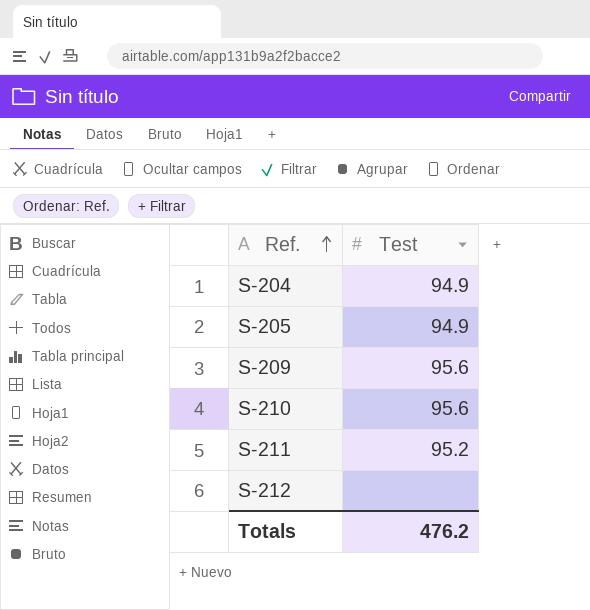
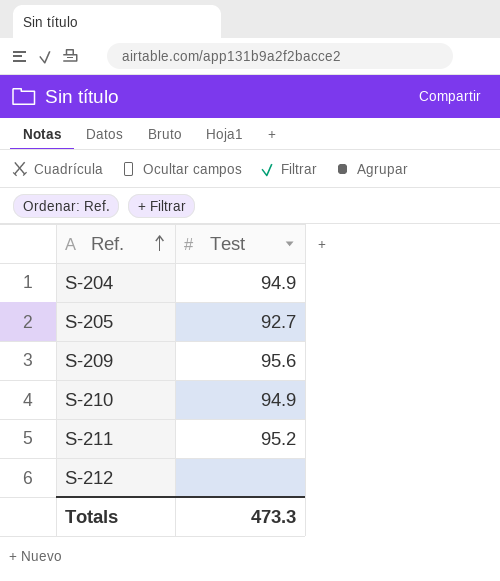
S-205 | Test: 94.9 -> 92.7
S-210 | Test: 95.6 -> 94.9
Totals | Test: 476.2 -> 473.3

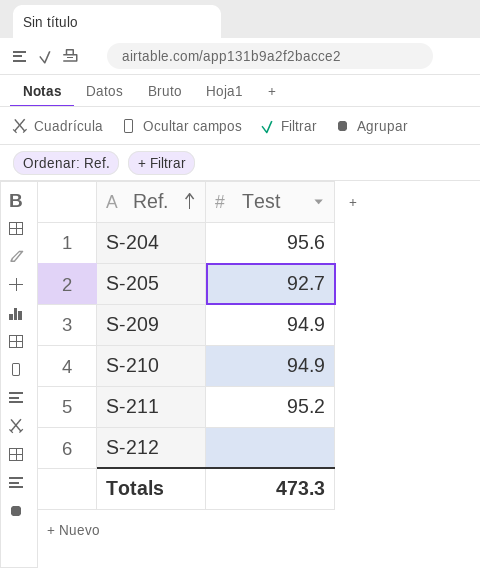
S-204 | Test: 94.9 -> 95.6
S-209 | Test: 95.6 -> 94.9

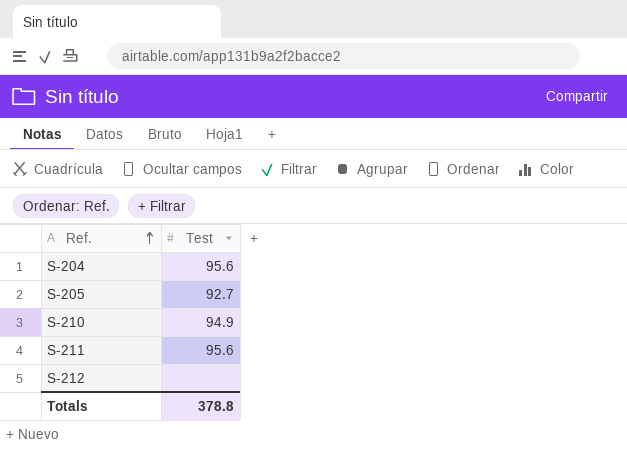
row S-209: 94.9 -> none
S-211 | Test: 95.2 -> 95.6
Totals | Test: 473.3 -> 378.8

